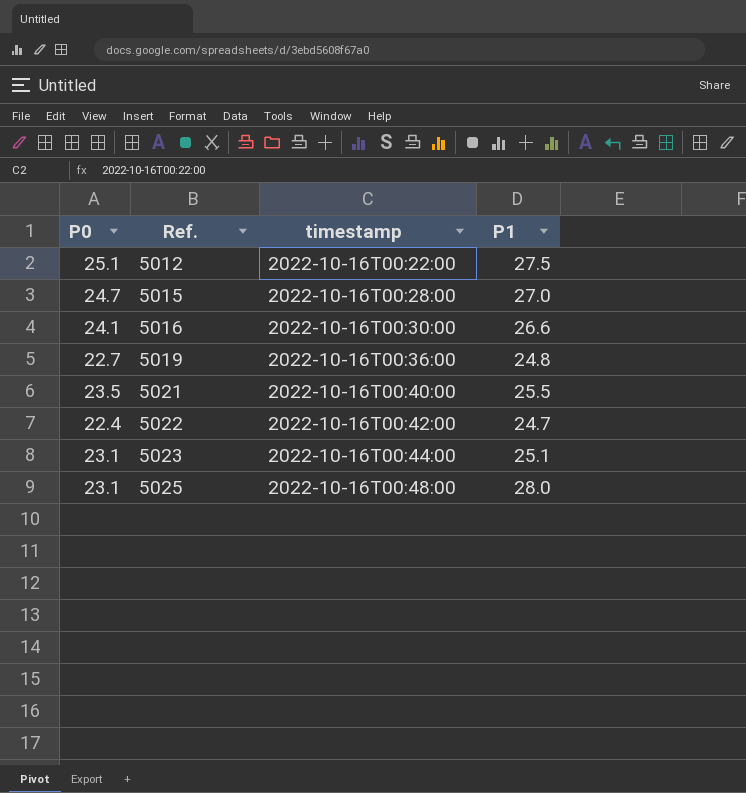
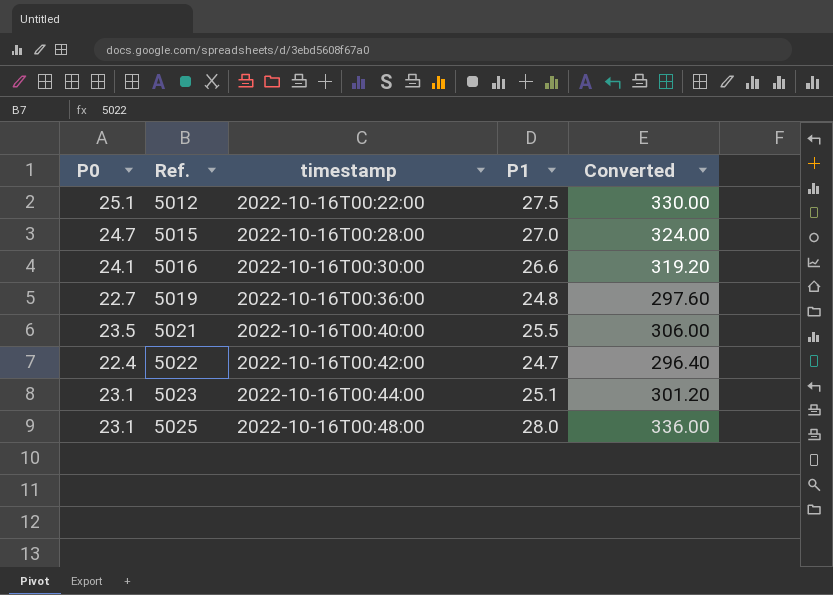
column Converted | formula: none -> [P1] * 12

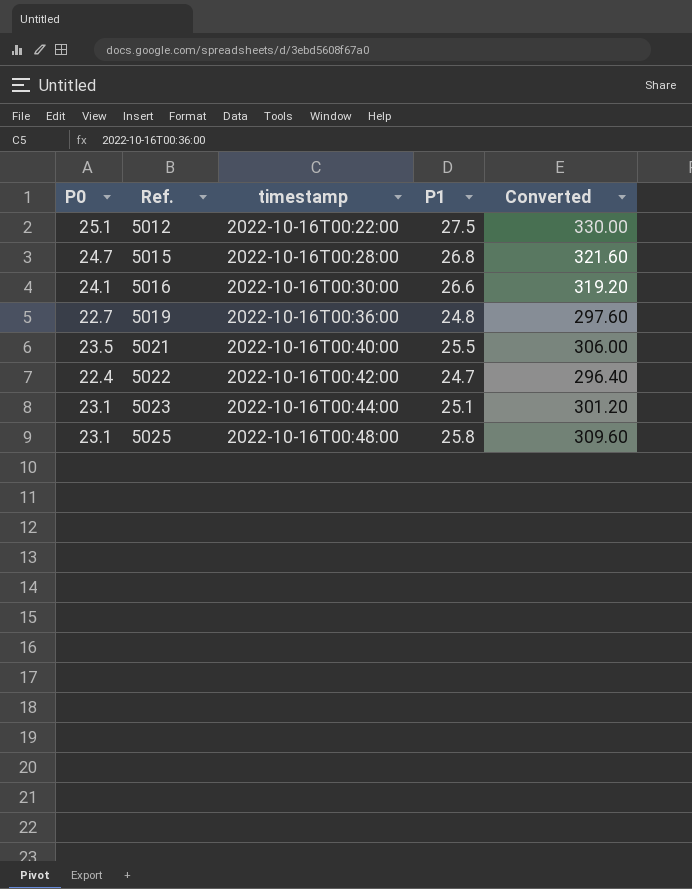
5015 | P1: 27.0 -> 26.8
5015 | Converted: 324.00 -> 321.60
5025 | P1: 28.0 -> 25.8
5025 | Converted: 336.00 -> 309.60

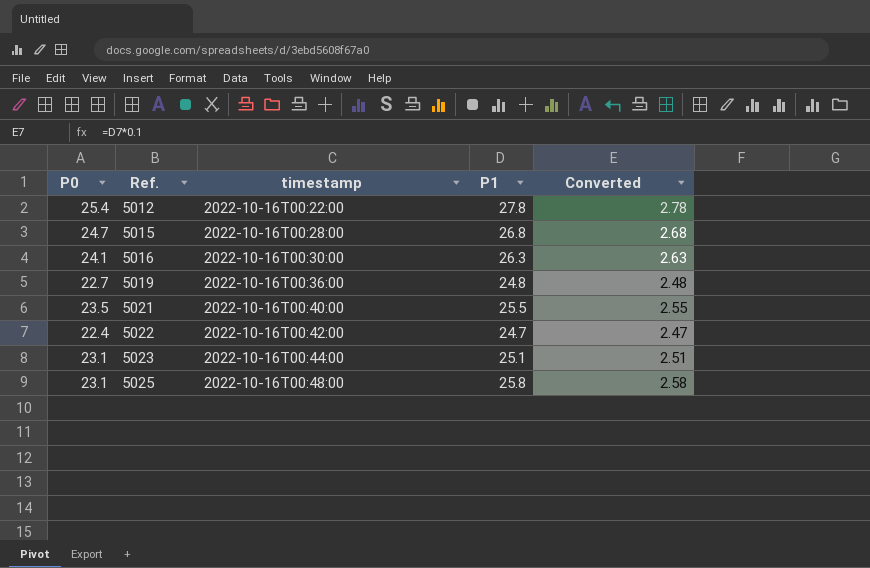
column Converted | formula: [P1] * 12 -> [P1] * 0.1
5012 | P0: 25.1 -> 25.4
5012 | P1: 27.5 -> 27.8
5016 | P1: 26.6 -> 26.3

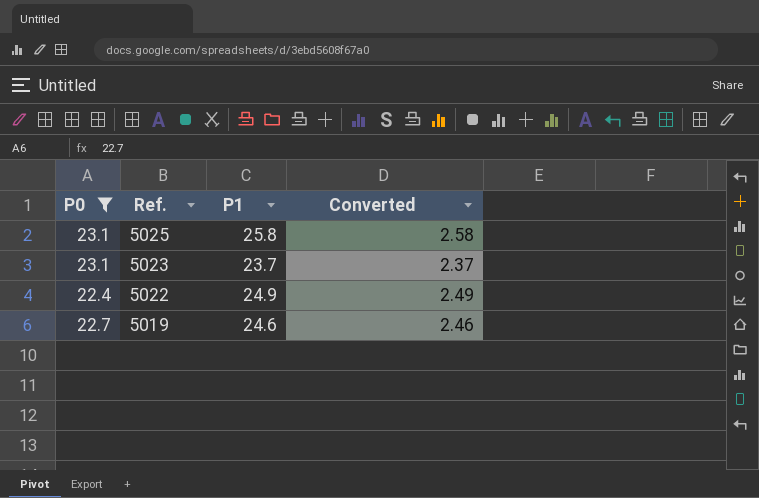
filter: none -> P0 <= 23.1
row order: Ref. ascending -> Ref. descending
column timestamp | position: 3 -> none
5023 | P1: 25.1 -> 23.7
5023 | Converted: 2.51 -> 2.37
5022 | P1: 24.7 -> 24.9
5022 | Converted: 2.47 -> 2.49
5019 | P1: 24.8 -> 24.6
5019 | Converted: 2.48 -> 2.46

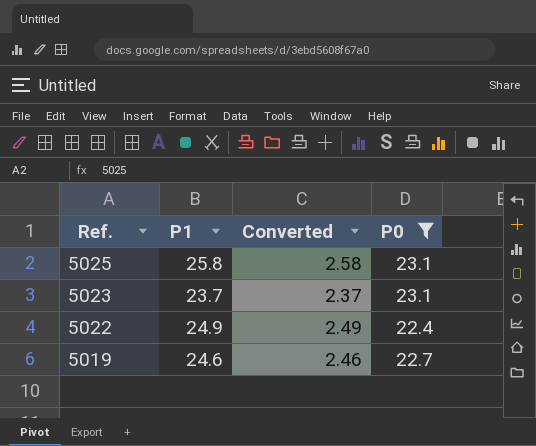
column P0 | position: 1 -> 4

